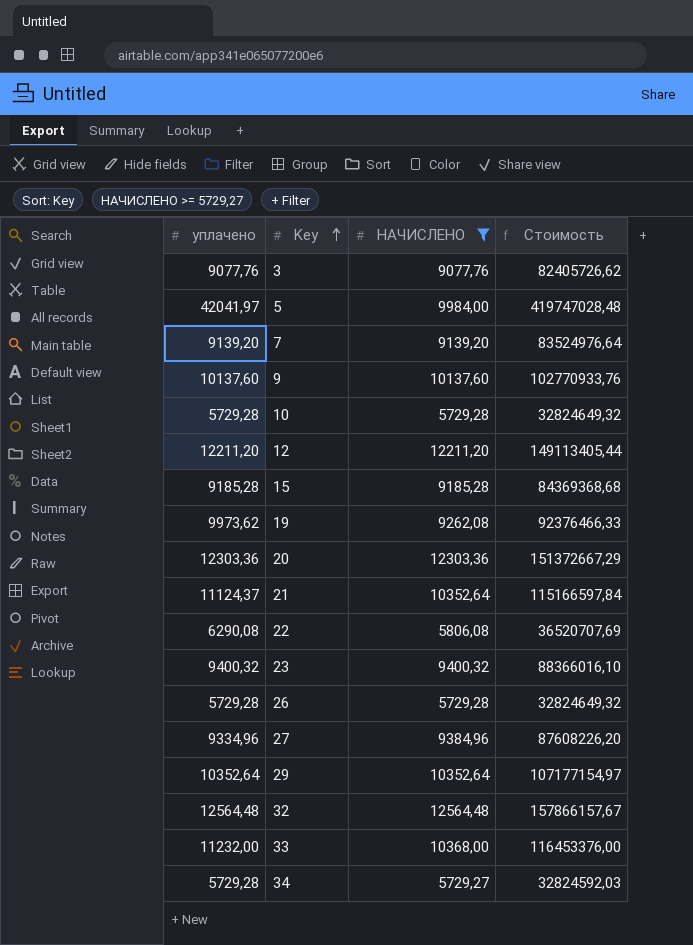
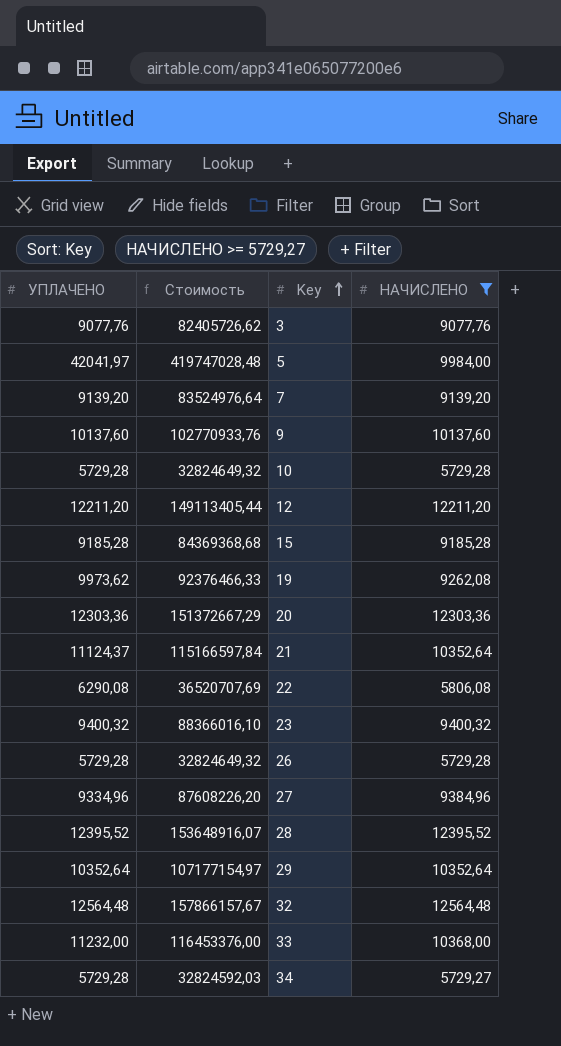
column name: уплачено -> УПЛАЧЕНО
column Стоимость | position: 4 -> 2
row 28: none -> 12395,52 | 153648916,07 | 12395,52

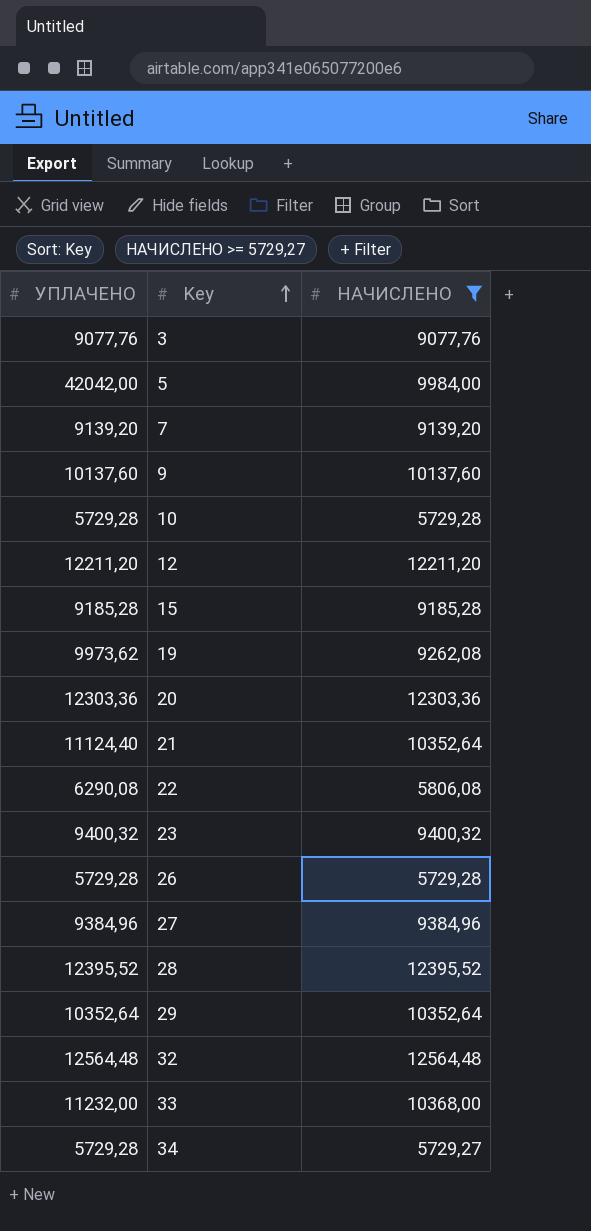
column Стоимость | formula: [УПЛАЧЕНО] * [НАЧИСЛЕНО] -> none
5 | УПЛАЧЕНО: 42041,97 -> 42042,00
21 | УПЛАЧЕНО: 11124,37 -> 11124,40
27 | УПЛАЧЕНО: 9334,96 -> 9384,96

